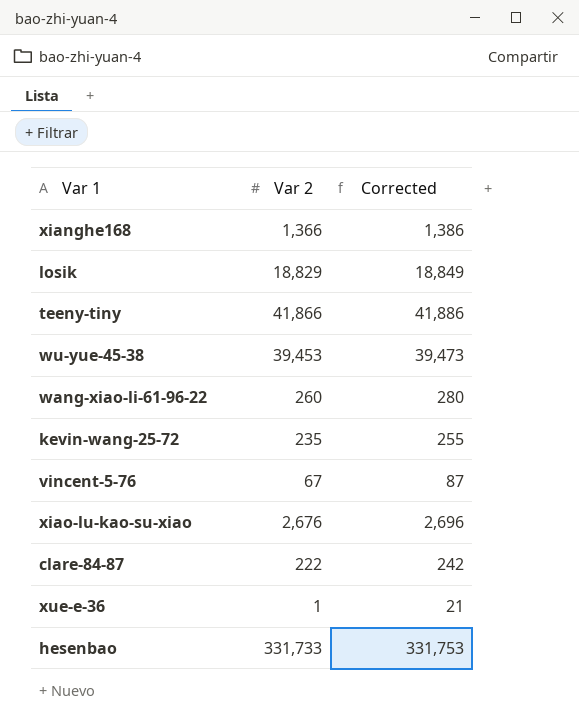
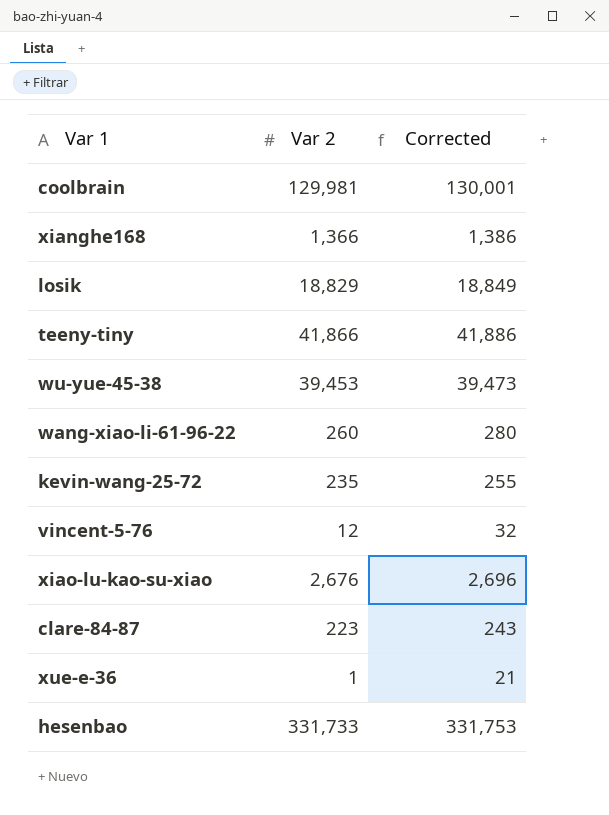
row coolbrain: none -> 129,981 | 130,001
vincent-5-76 | Var 2: 67 -> 12
vincent-5-76 | Corrected: 87 -> 32
clare-84-87 | Var 2: 222 -> 223
clare-84-87 | Corrected: 242 -> 243

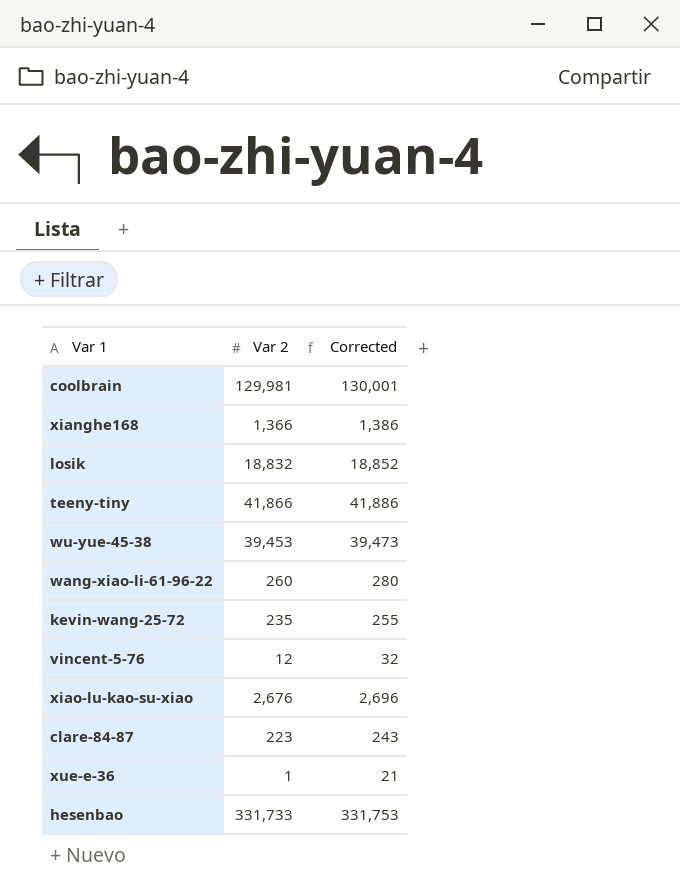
losik | Var 2: 18,829 -> 18,832
losik | Corrected: 18,849 -> 18,852

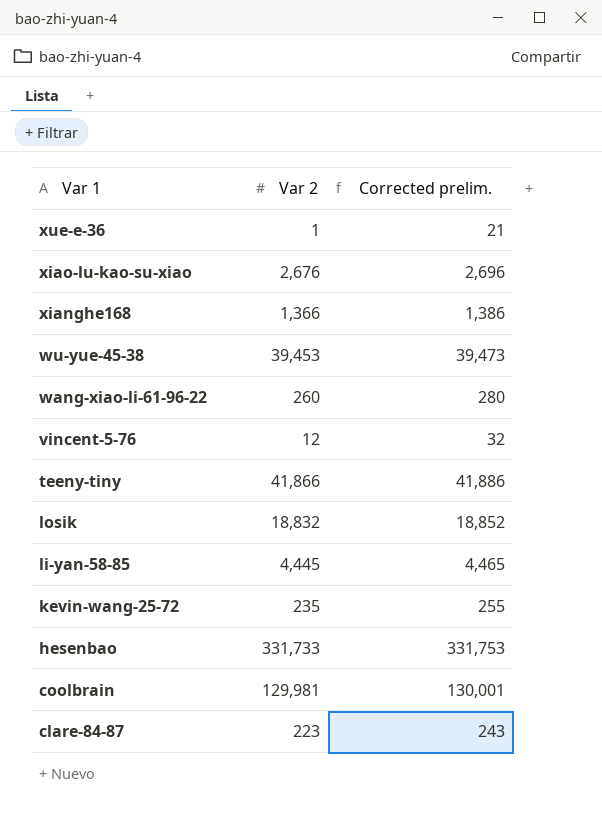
row order: none -> Var 1 descending
column name: Corrected -> Corrected prelim.
row li-yan-58-85: none -> 4,445 | 4,465

